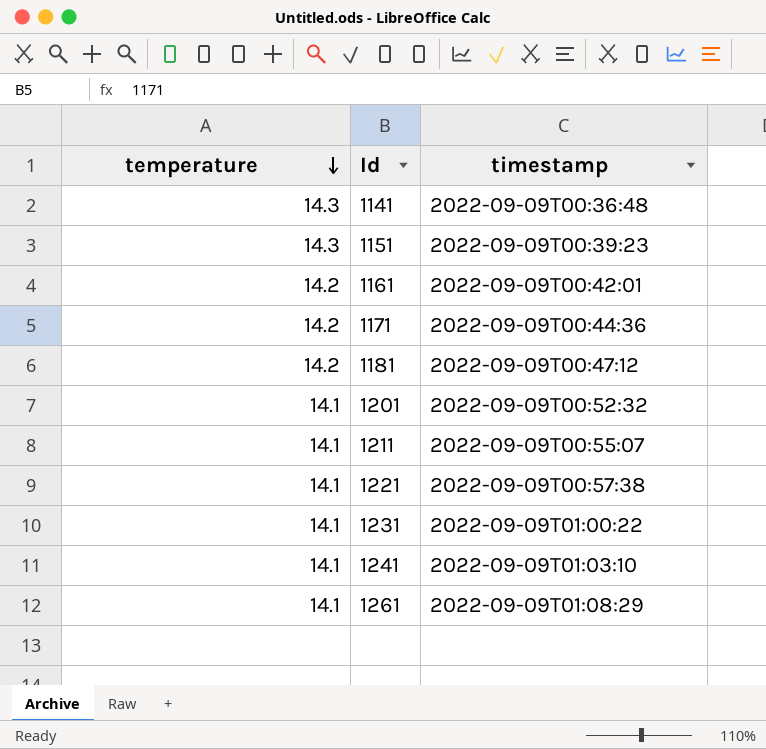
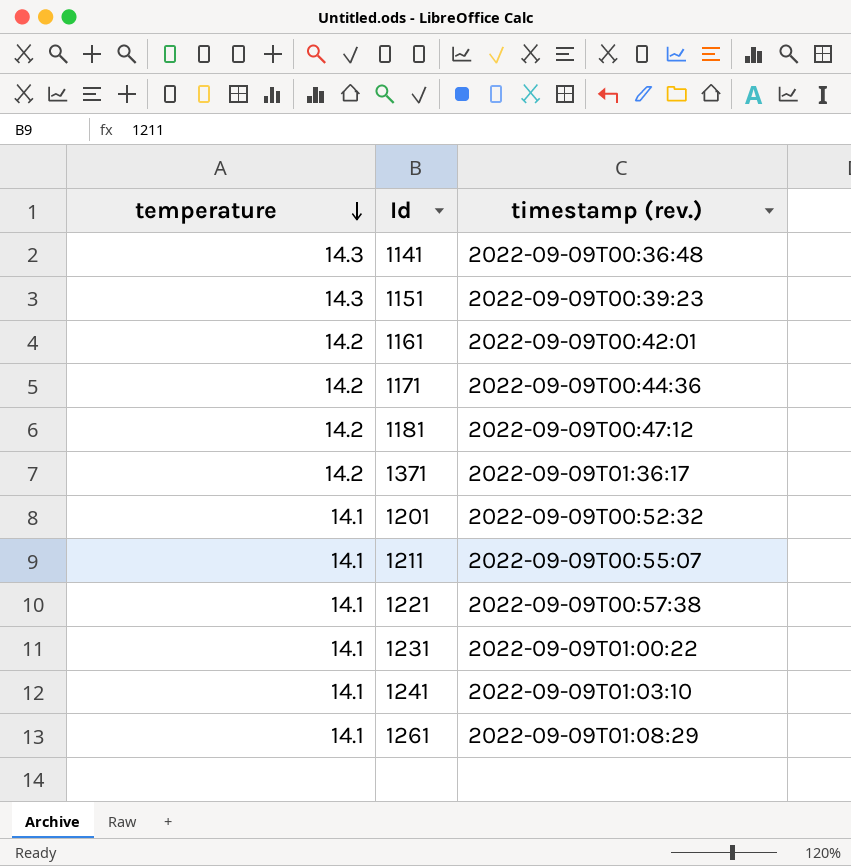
column name: timestamp -> timestamp (rev.)
row 1371: none -> 14.2 | 2022-09-09T01:36:17

